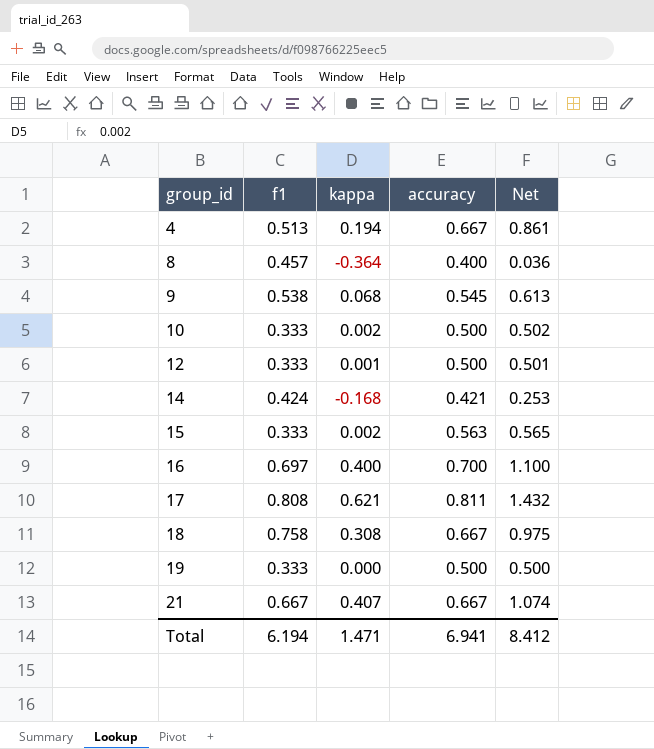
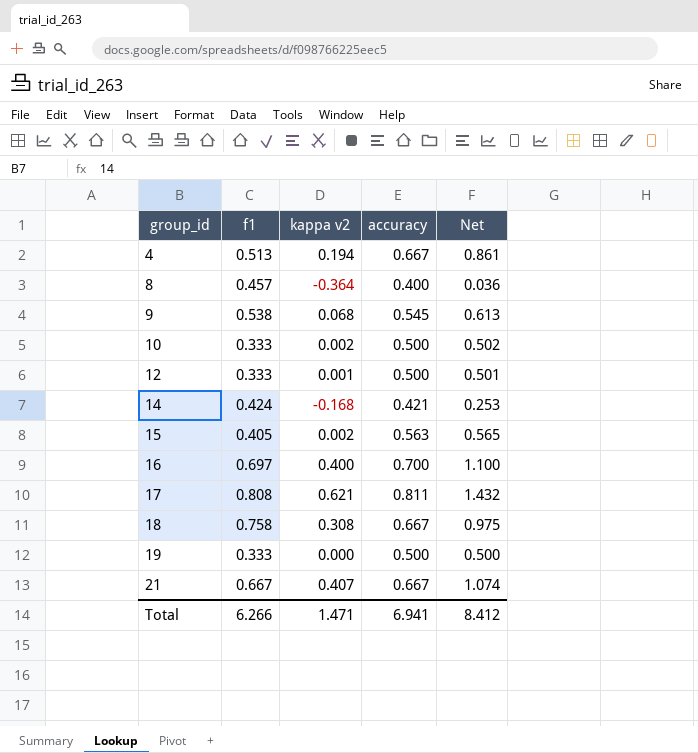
column name: kappa -> kappa v2
15 | f1: 0.333 -> 0.405
Total | f1: 6.194 -> 6.266

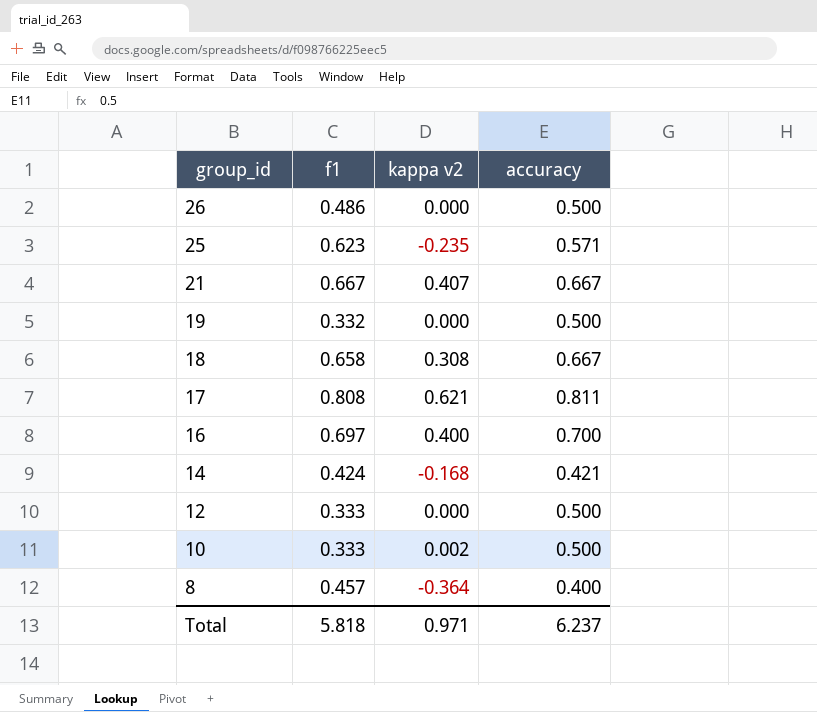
row order: group_id ascending -> group_id descending
column Net | formula: [kappa v2] + [accuracy] -> none
row 4: 0.513 | 0.194 | 0.667 | 0.861 -> none
row 9: 0.538 | 0.068 | 0.545 | 0.613 -> none
row 15: 0.405 | 0.002 | 0.563 | 0.565 -> none
row 26: none -> 0.486 | 0.000 | 0.500
row 25: none -> 0.623 | -0.235 | 0.571
19 | f1: 0.333 -> 0.332
18 | f1: 0.758 -> 0.658
12 | kappa v2: 0.001 -> 0.000
Total | f1: 6.266 -> 5.818
Total | kappa v2: 1.471 -> 0.971
Total | accuracy: 6.941 -> 6.237

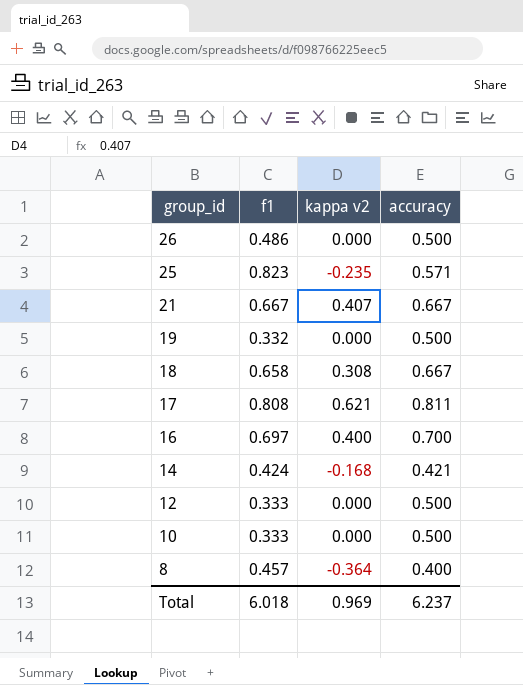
25 | f1: 0.623 -> 0.823
10 | kappa v2: 0.002 -> 0.000
Total | f1: 5.818 -> 6.018
Total | kappa v2: 0.971 -> 0.969

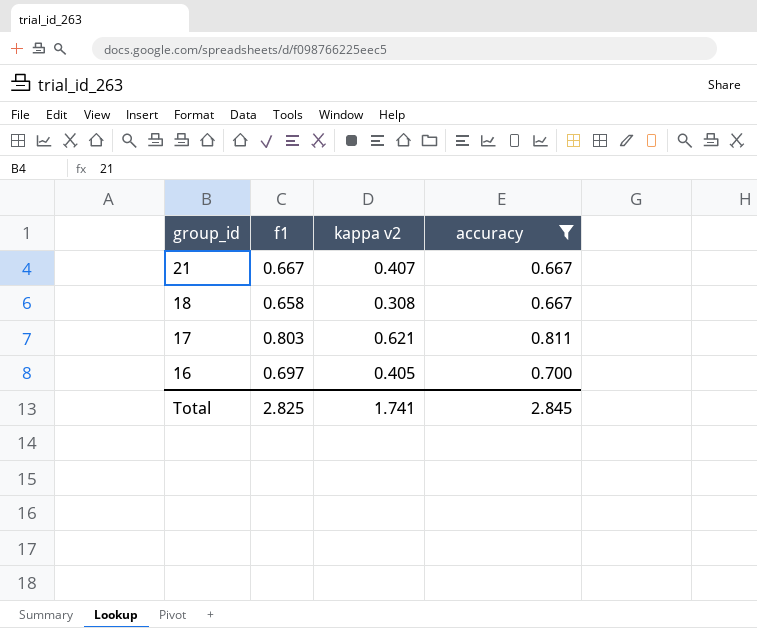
filter: none -> accuracy >= 0.667
17 | f1: 0.808 -> 0.803
16 | kappa v2: 0.400 -> 0.405
Total | f1: 6.018 -> 2.825
Total | kappa v2: 0.969 -> 1.741
Total | accuracy: 6.237 -> 2.845

